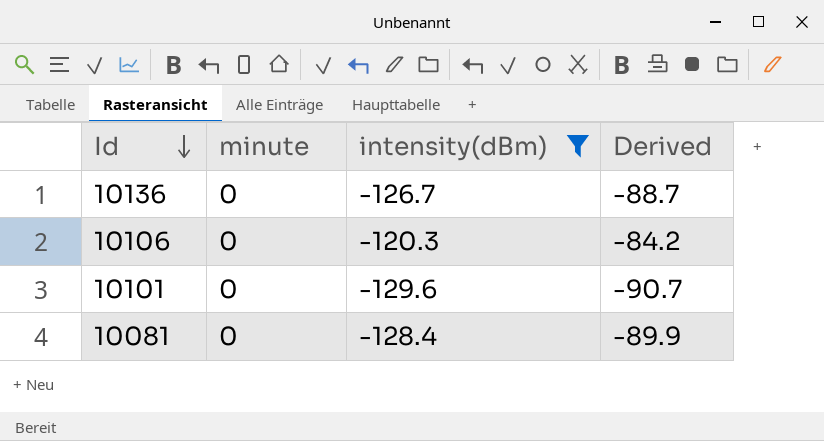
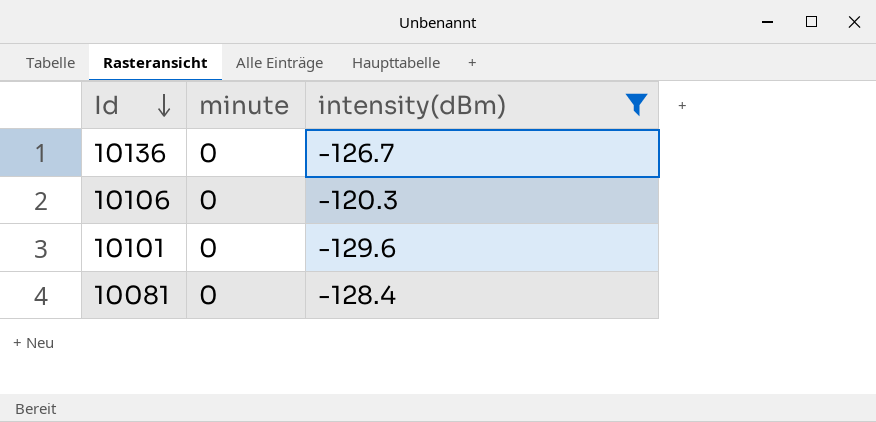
column Derived | formula: [intensity(dBm)] * 0.7 -> none

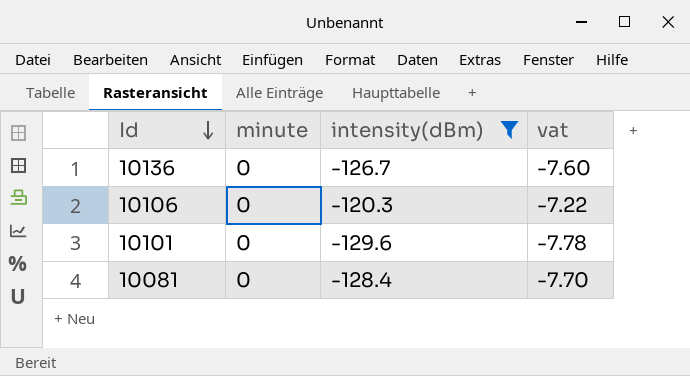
column vat | formula: none -> [intensity(dBm)] * 0.06

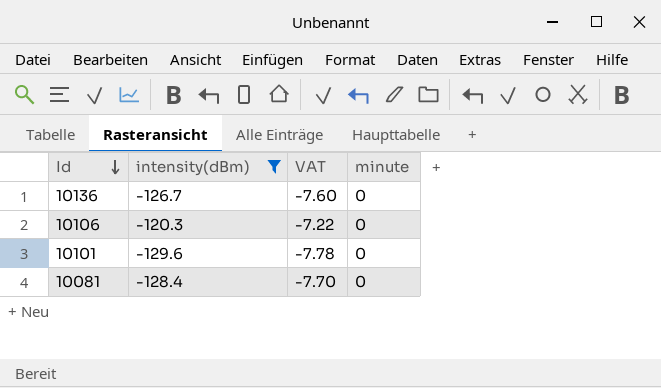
column name: vat -> VAT
column minute | position: 2 -> 4

